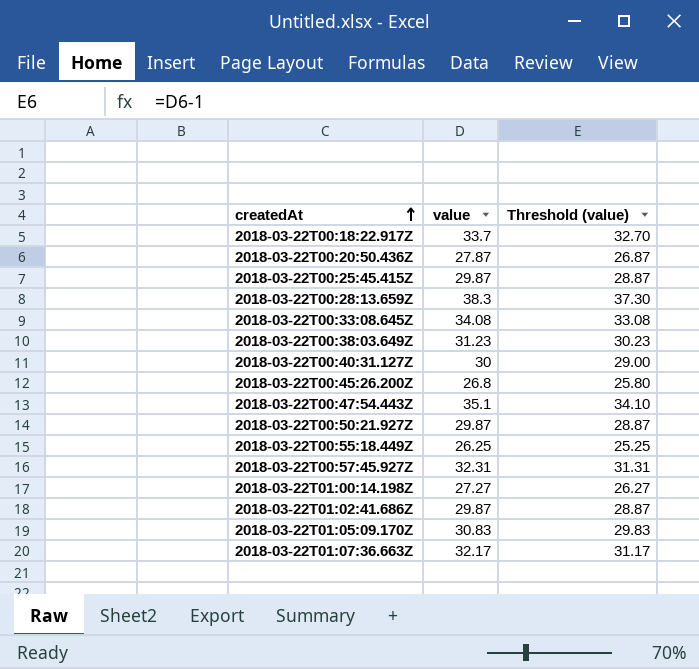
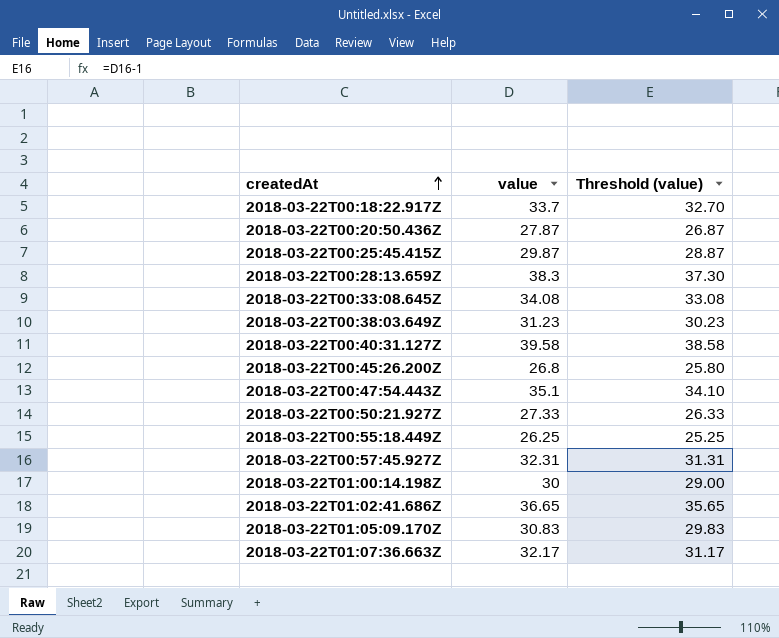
2018-03-22T00:40:31.127Z | value: 30 -> 39.58
2018-03-22T00:40:31.127Z | Threshold (value): 29.00 -> 38.58
2018-03-22T00:50:21.927Z | value: 29.87 -> 27.33
2018-03-22T00:50:21.927Z | Threshold (value): 28.87 -> 26.33
2018-03-22T01:00:14.198Z | value: 27.27 -> 30
2018-03-22T01:00:14.198Z | Threshold (value): 26.27 -> 29.00
2018-03-22T01:02:41.686Z | value: 29.87 -> 36.65
2018-03-22T01:02:41.686Z | Threshold (value): 28.87 -> 35.65

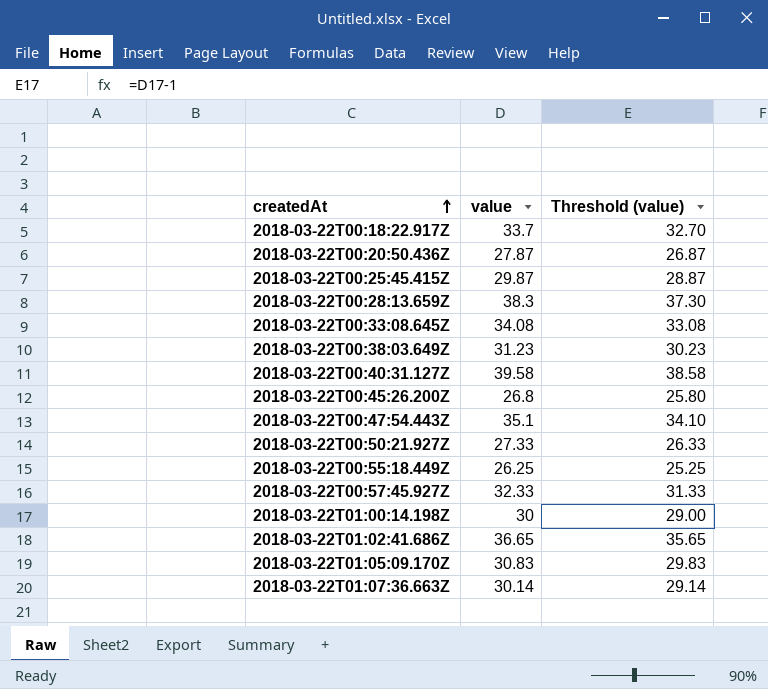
2018-03-22T00:57:45.927Z | value: 32.31 -> 32.33
2018-03-22T00:57:45.927Z | Threshold (value): 31.31 -> 31.33
2018-03-22T01:07:36.663Z | value: 32.17 -> 30.14
2018-03-22T01:07:36.663Z | Threshold (value): 31.17 -> 29.14

